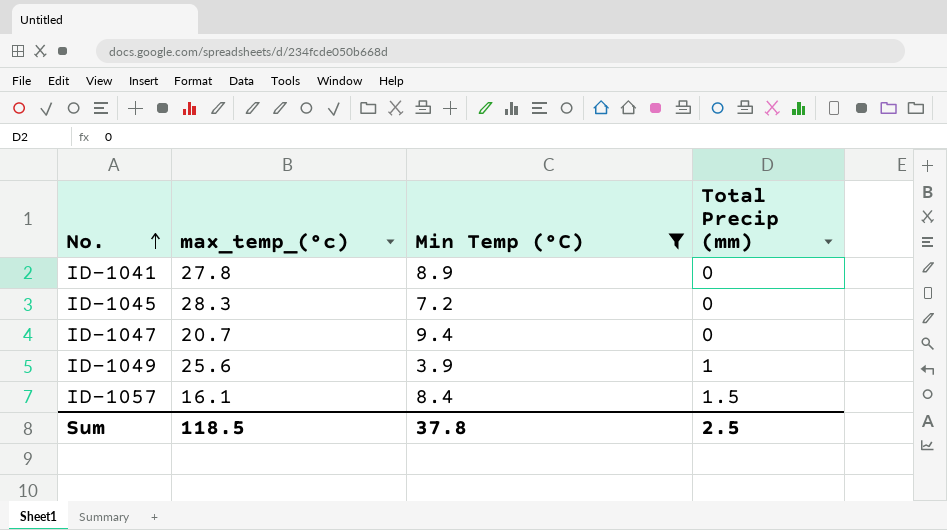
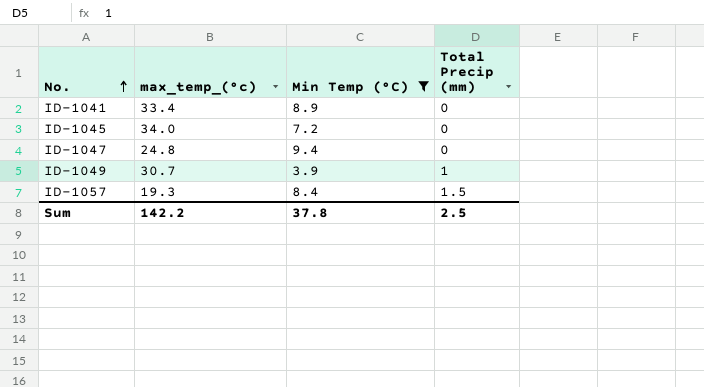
ID-1041 | max_temp_(°c): 27.8 -> 33.4
ID-1045 | max_temp_(°c): 28.3 -> 34.0
ID-1047 | max_temp_(°c): 20.7 -> 24.8
ID-1049 | max_temp_(°c): 25.6 -> 30.7
ID-1057 | max_temp_(°c): 16.1 -> 19.3
Sum | max_temp_(°c): 118.5 -> 142.2

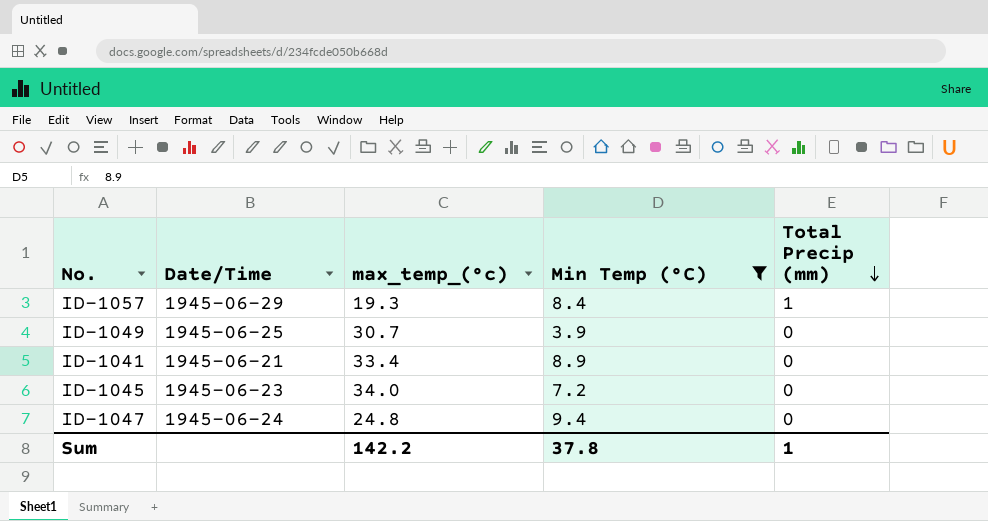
row order: No. ascending -> Total Precip (mm) descending
column Date/Time | position: none -> 2
ID-1057 | Total Precip (mm): 1.5 -> 1
ID-1049 | Total Precip (mm): 1 -> 0
Sum | Total Precip (mm): 2.5 -> 1

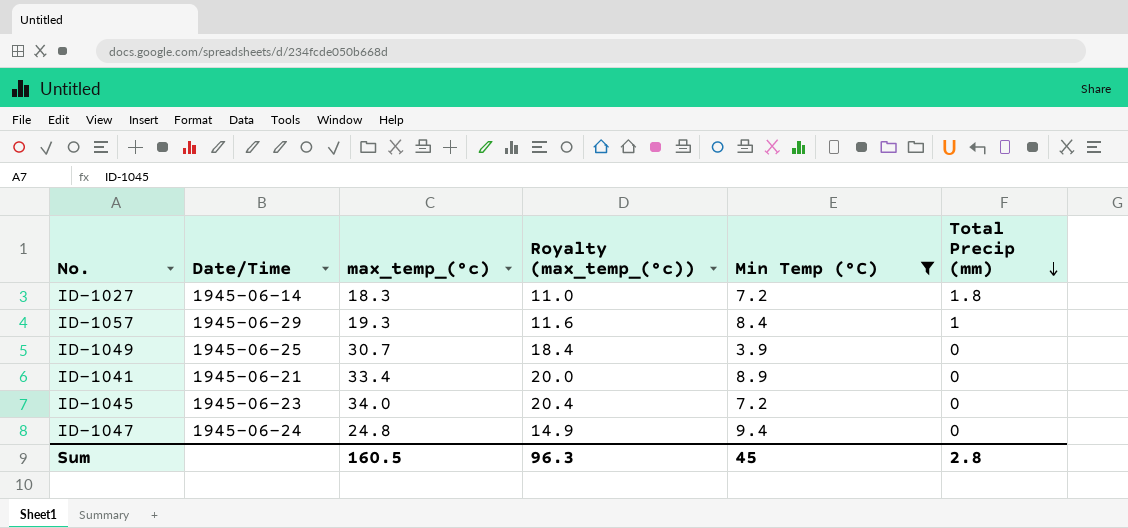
column Royalty (max_temp_(°c)) | formula: none -> [max_temp_(°c)] * 0.6
row ID-1027: none -> 1945-06-14 | 18.3 | 11.0 | 7.2 | 1.8
Sum | max_temp_(°c): 142.2 -> 160.5
Sum | Min Temp (°C): 37.8 -> 45
Sum | Total Precip (mm): 1 -> 2.8

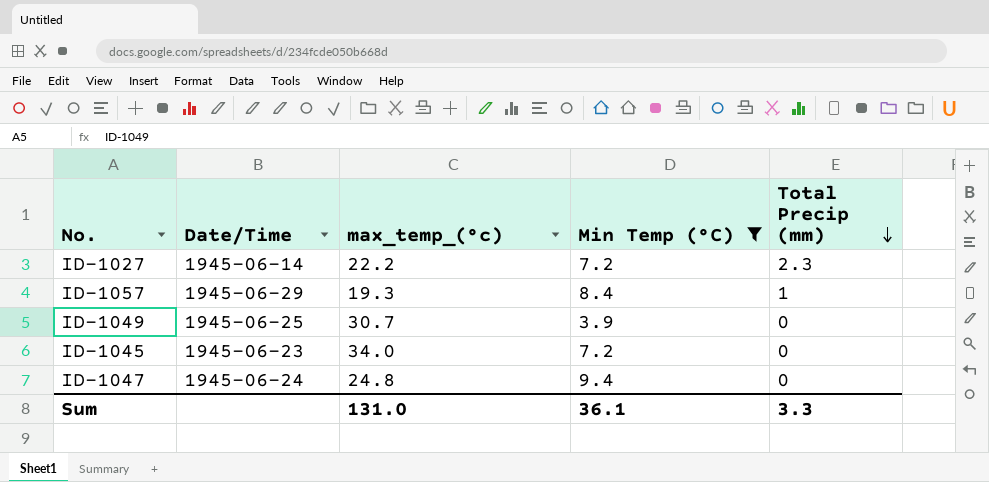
column Royalty (max_temp_(°c)) | formula: [max_temp_(°c)] * 0.6 -> none
row ID-1041: 1945-06-21 | 33.4 | 20.0 | 8.9 | 0 -> none
ID-1027 | max_temp_(°c): 18.3 -> 22.2
ID-1027 | Total Precip (mm): 1.8 -> 2.3
Sum | max_temp_(°c): 160.5 -> 131.0
Sum | Min Temp (°C): 45 -> 36.1
Sum | Total Precip (mm): 2.8 -> 3.3

